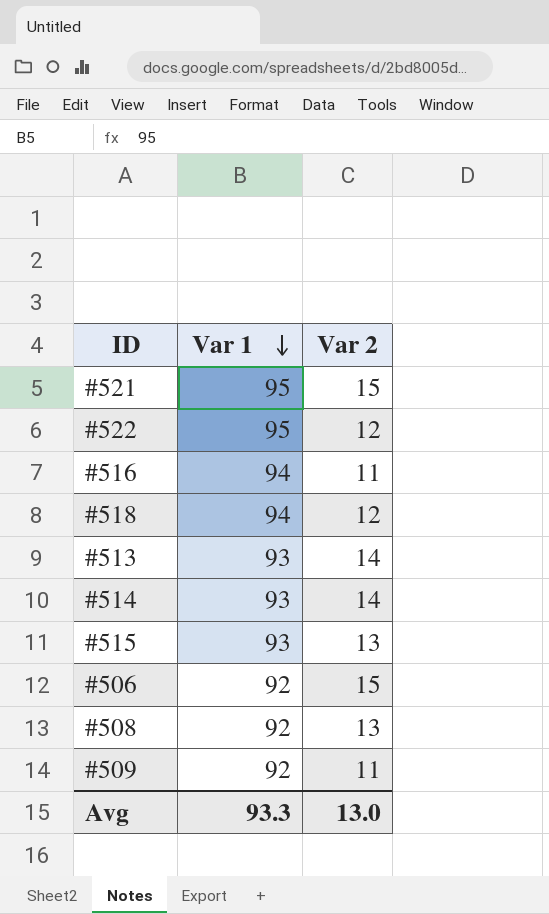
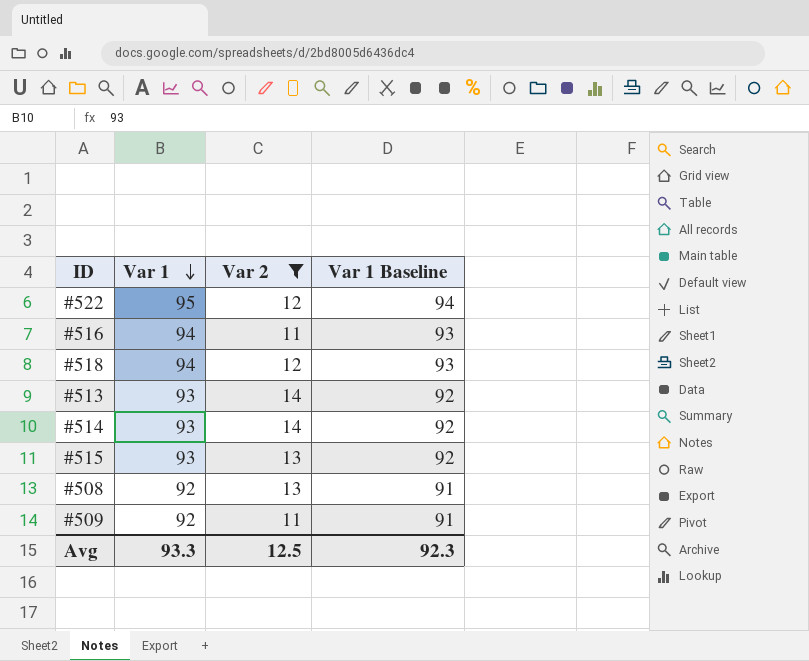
filter: none -> Var 2 != 15
column Var 1 Baseline | formula: none -> [Var 1] - 1
Avg | Var 2: 13.0 -> 12.5

